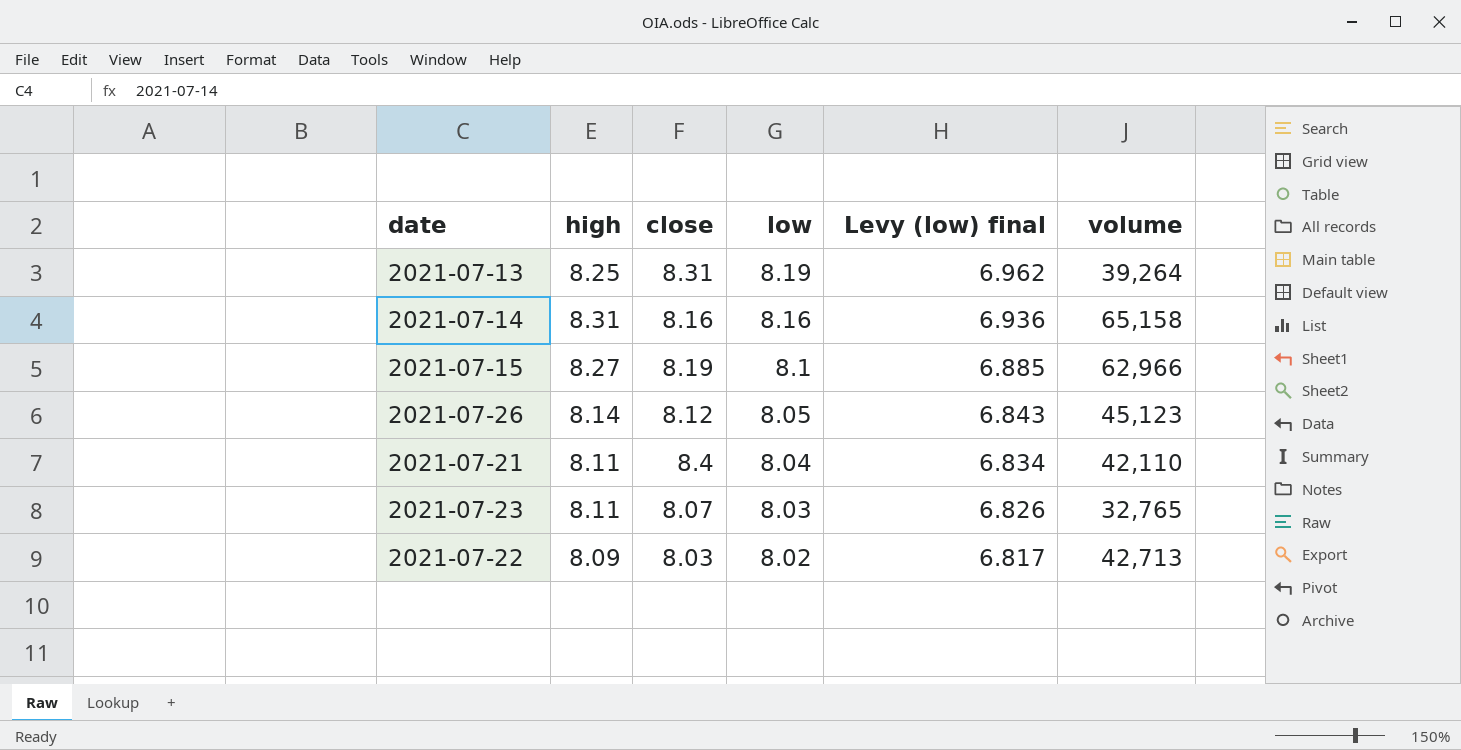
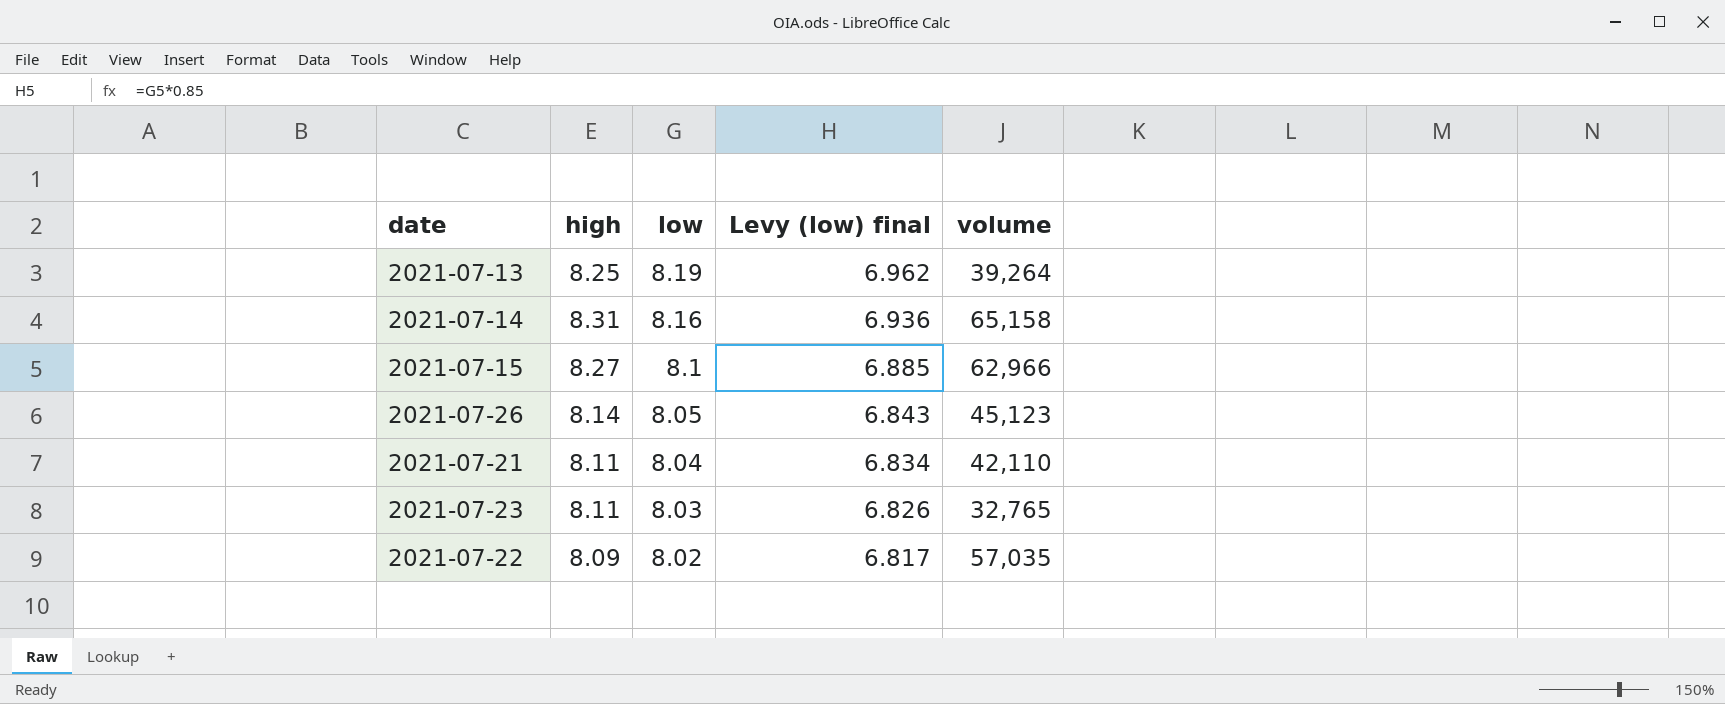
column close | position: 3 -> none
2021-07-22 | volume: 42,713 -> 57,035

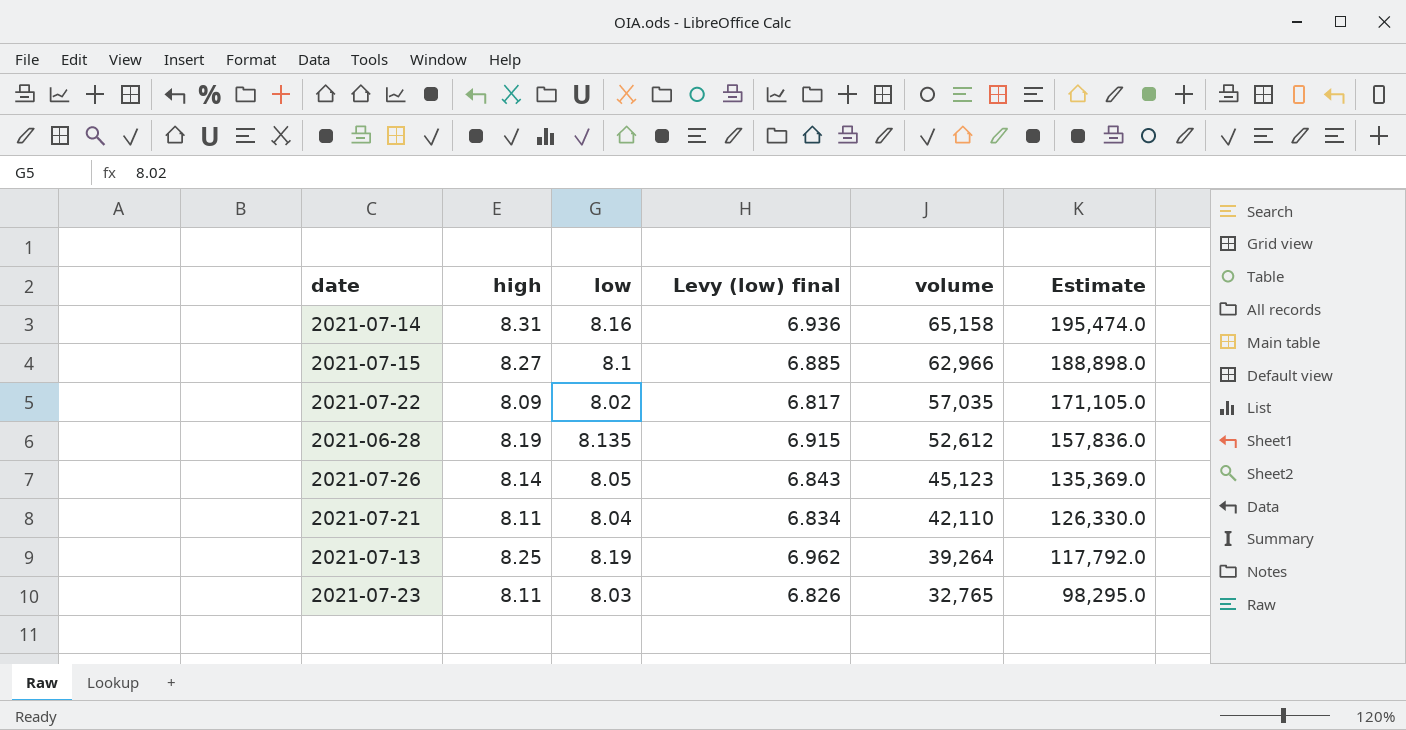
row order: low descending -> volume descending
column Estimate | formula: none -> [volume] * 3
row 2021-06-28: none -> 8.19 | 8.135 | 6.915 | 52,612 | 157,836.0

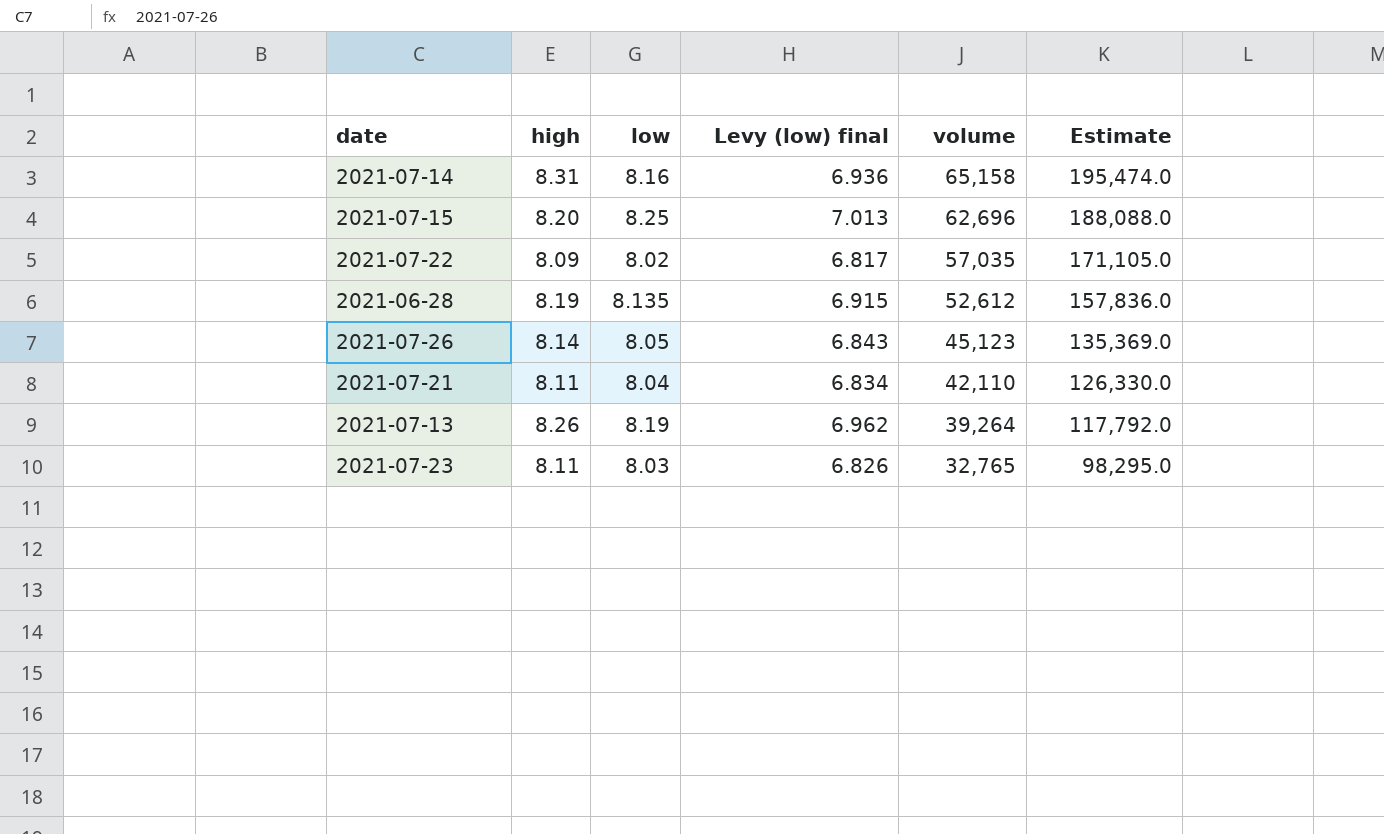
2021-07-15 | high: 8.27 -> 8.20
2021-07-15 | low: 8.1 -> 8.25
2021-07-15 | Levy (low) final: 6.885 -> 7.013
2021-07-15 | volume: 62,966 -> 62,696
2021-07-15 | Estimate: 188,898.0 -> 188,088.0
2021-07-13 | high: 8.25 -> 8.26

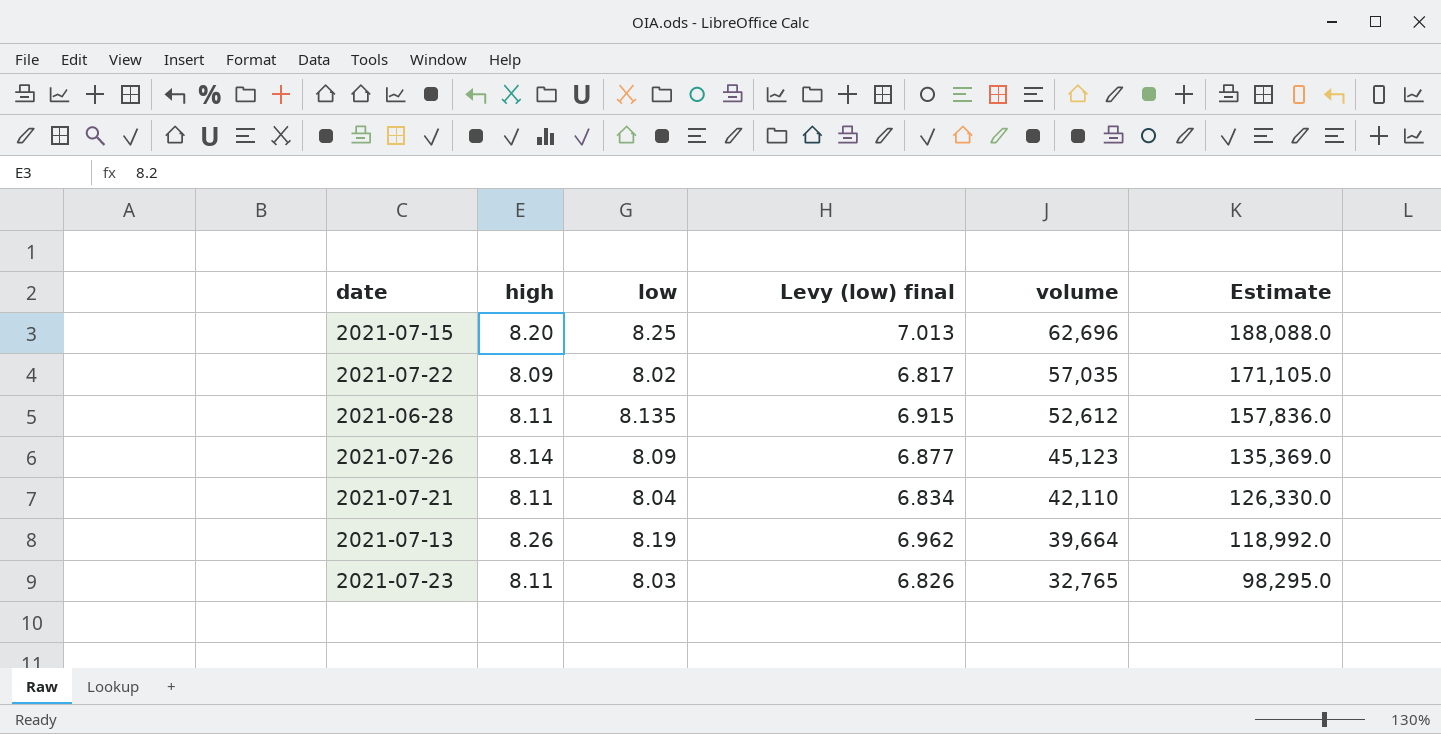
row 2021-07-14: 8.31 | 8.16 | 6.936 | 65,158 | 195,474.0 -> none
2021-06-28 | high: 8.19 -> 8.11
2021-07-26 | low: 8.05 -> 8.09
2021-07-26 | Levy (low) final: 6.843 -> 6.877
2021-07-13 | volume: 39,264 -> 39,664
2021-07-13 | Estimate: 117,792.0 -> 118,992.0

